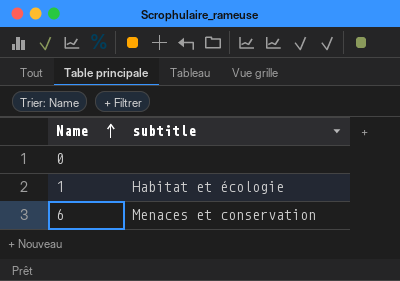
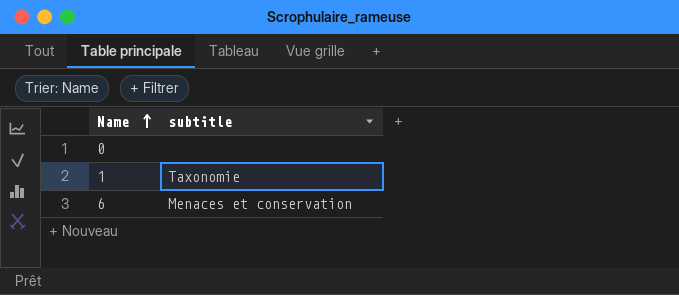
1 | subtitle: Habitat et écologie -> Taxonomie

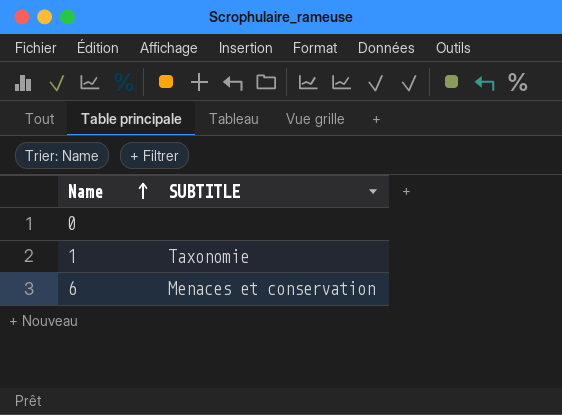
column name: subtitle -> SUBTITLE

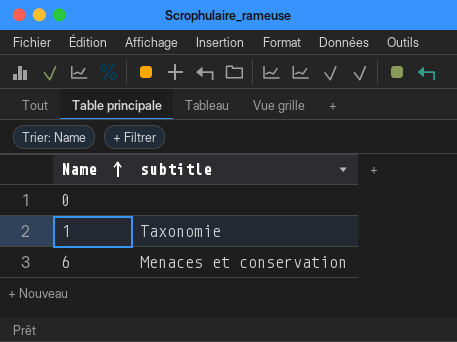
column name: SUBTITLE -> subtitle

